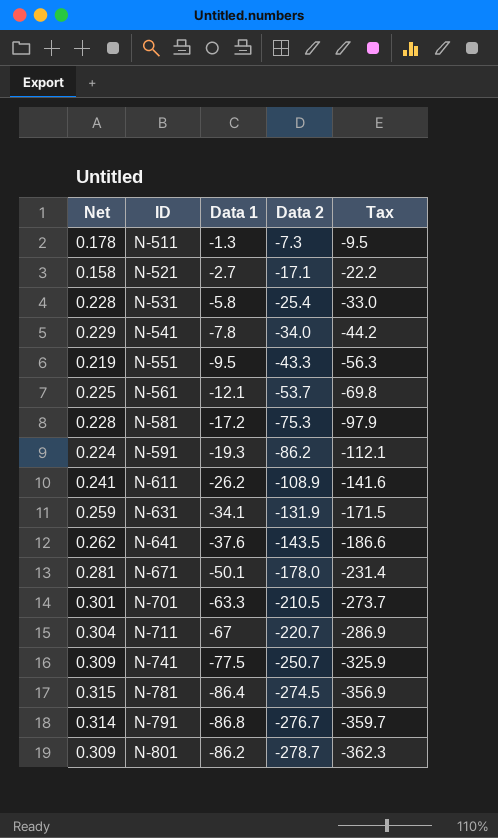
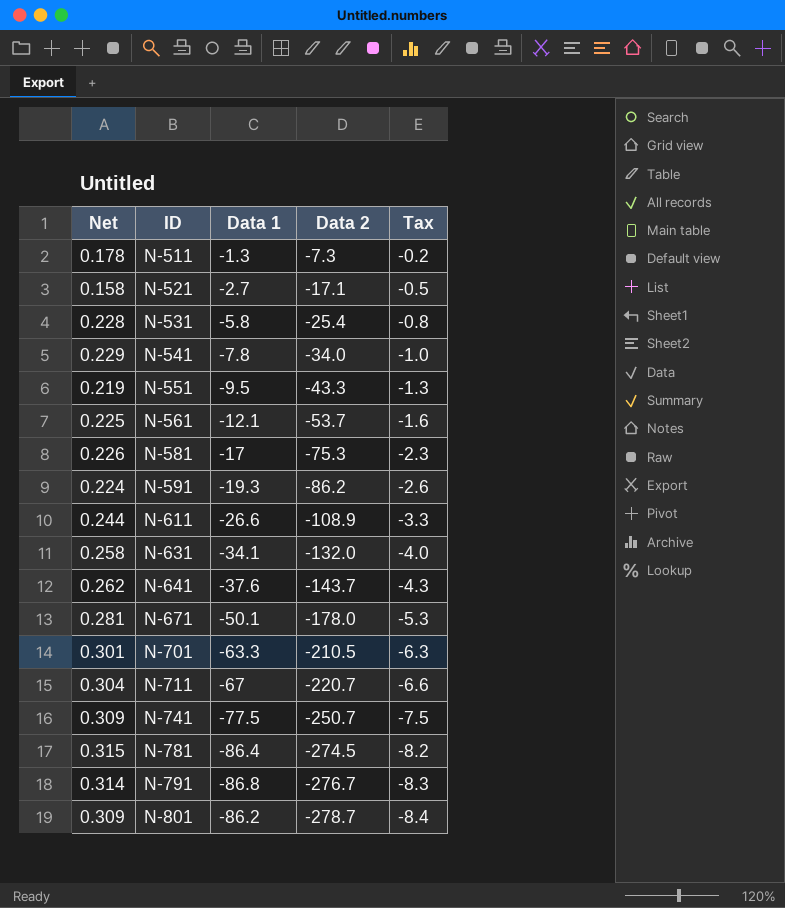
column Tax | formula: [Data 2] * 1.3 -> [Data 2] * 0.03
N-581 | Net: 0.228 -> 0.226
N-581 | Data 1: -17.2 -> -17
N-611 | Net: 0.241 -> 0.244
N-611 | Data 1: -26.2 -> -26.6
N-631 | Net: 0.259 -> 0.258
N-631 | Data 2: -131.9 -> -132.0
N-641 | Data 2: -143.5 -> -143.7

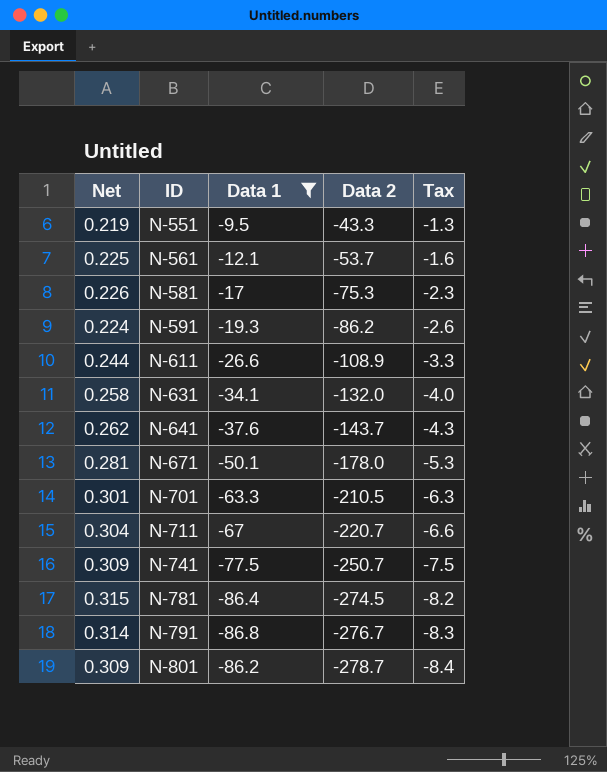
filter: none -> Data 1 <= -9.5

